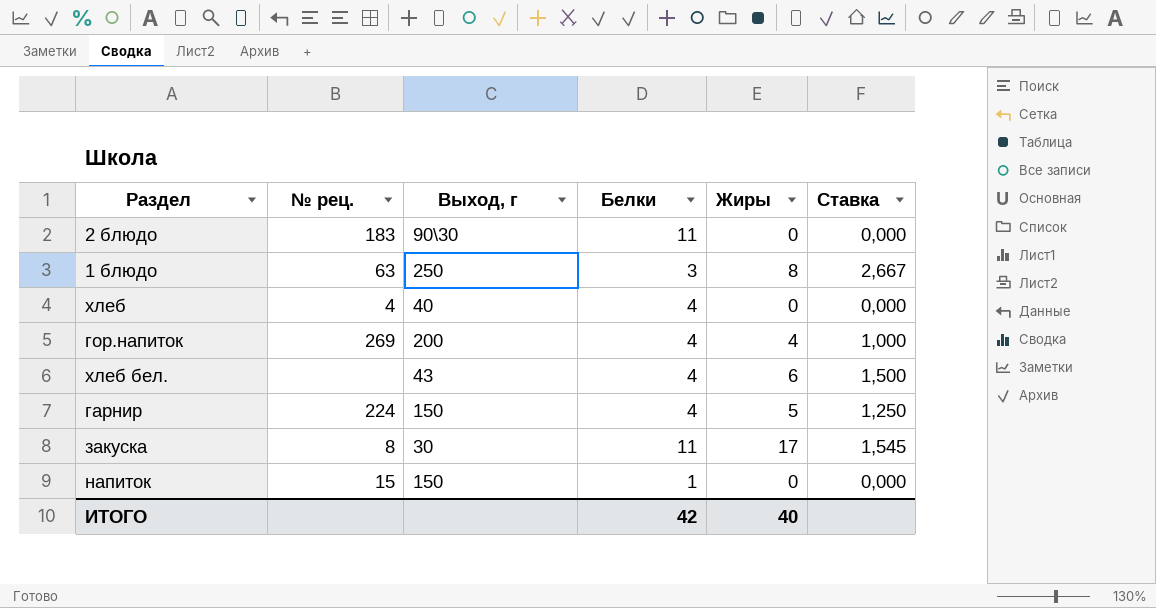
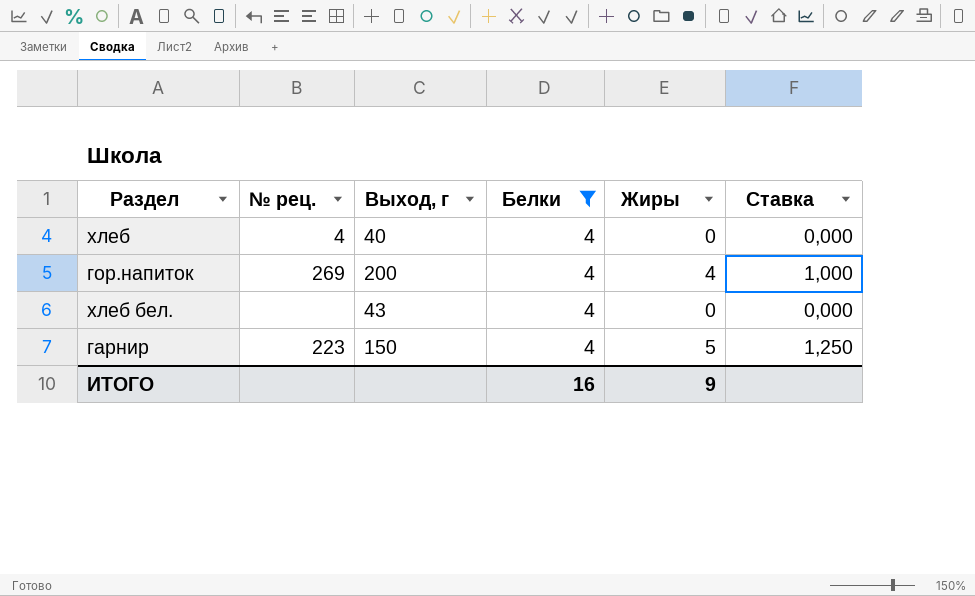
filter: none -> Белки = 4
хлеб бел. | Жиры: 6 -> 0
хлеб бел. | Ставка: 1,500 -> 0,000
гарнир | № рец.: 224 -> 223
ИТОГО | Белки: 42 -> 16
ИТОГО | Жиры: 40 -> 9

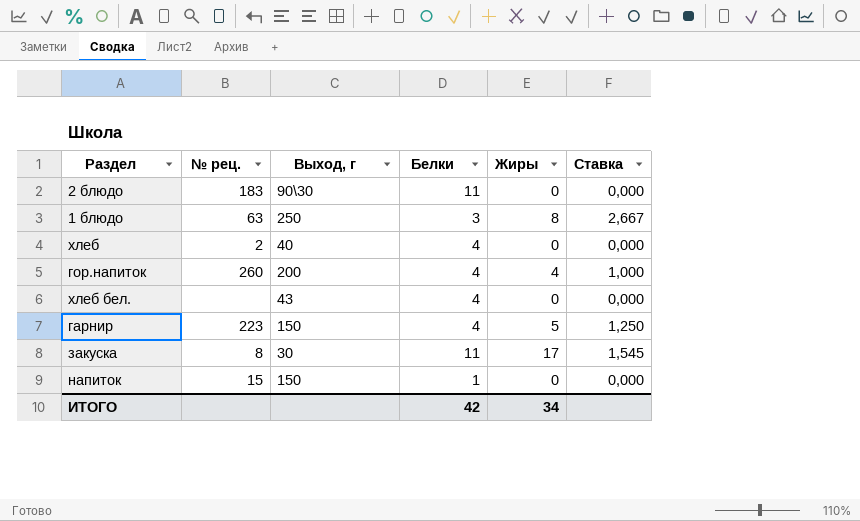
filter: Белки = 4 -> none
хлеб | № рец.: 4 -> 2
гор.напиток | № рец.: 269 -> 260
ИТОГО | Белки: 16 -> 42
ИТОГО | Жиры: 9 -> 34

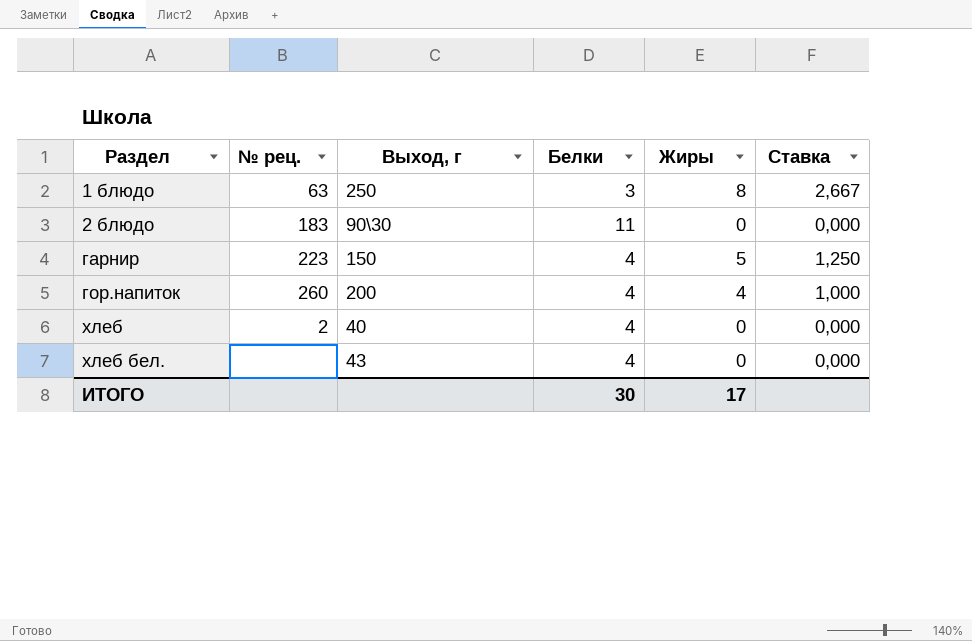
row order: none -> Раздел ascending
row закуска: 8 | 30 | 11 | 17 | 1,545 -> none
row напиток: 15 | 150 | 1 | 0 | 0,000 -> none
ИТОГО | Белки: 42 -> 30
ИТОГО | Жиры: 34 -> 17

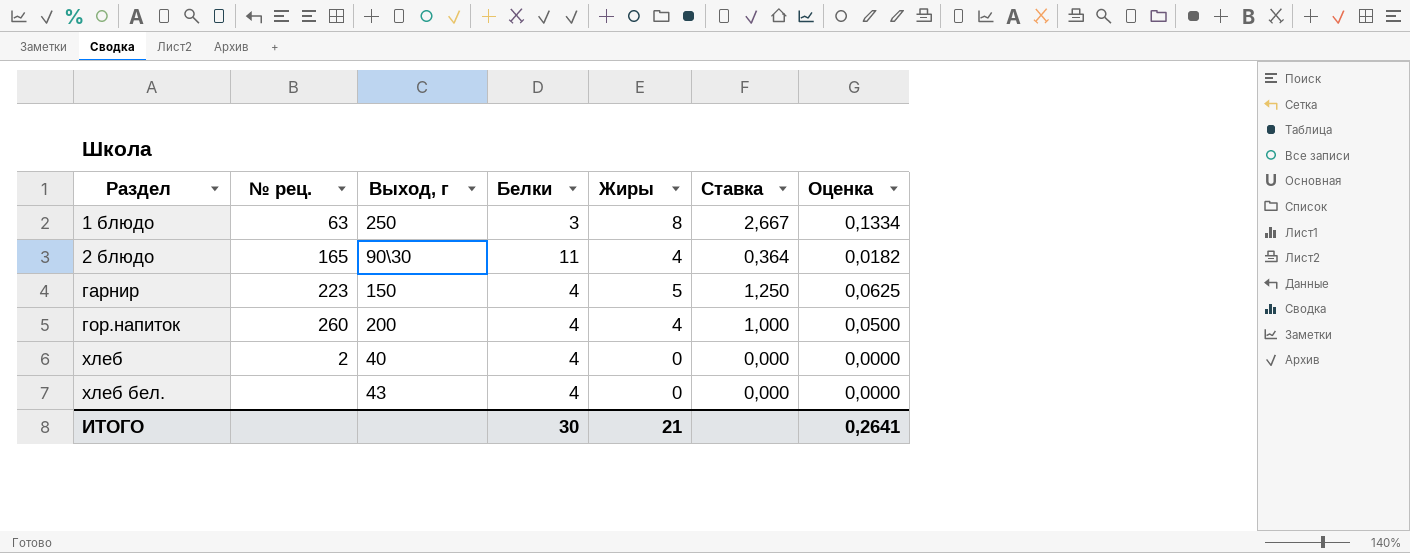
column Оценка | formula: none -> [Ставка] * 0,05
2 блюдо | № рец.: 183 -> 165
2 блюдо | Жиры: 0 -> 4
2 блюдо | Ставка: 0,000 -> 0,364
ИТОГО | Жиры: 17 -> 21

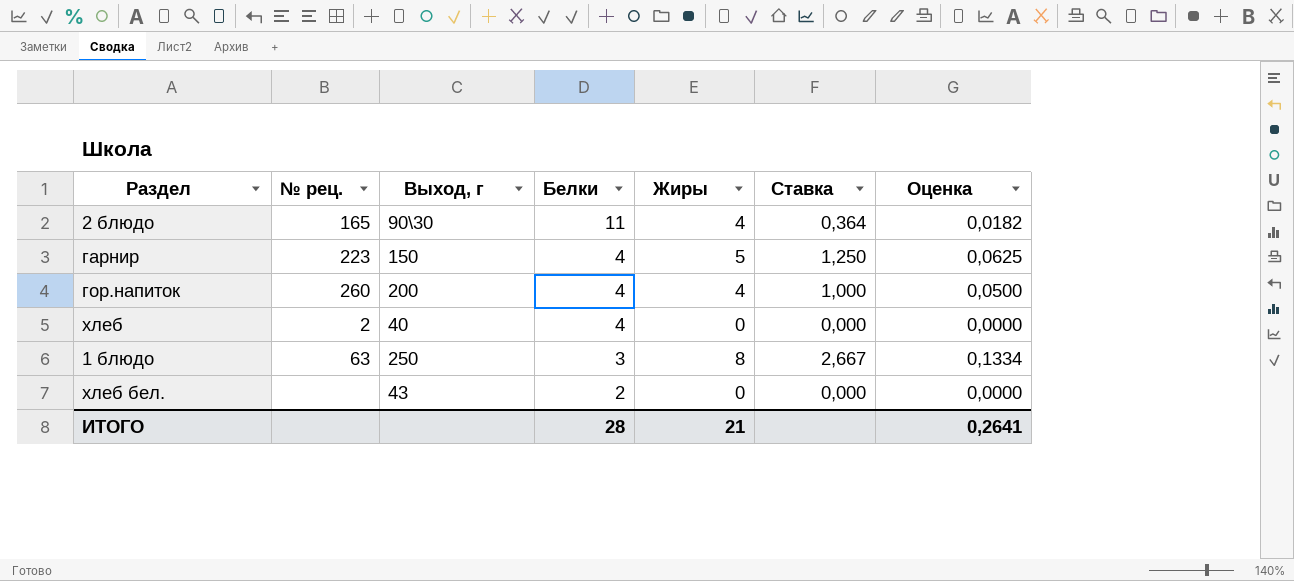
row order: Раздел ascending -> Белки descending
хлеб бел. | Белки: 4 -> 2
ИТОГО | Белки: 30 -> 28

